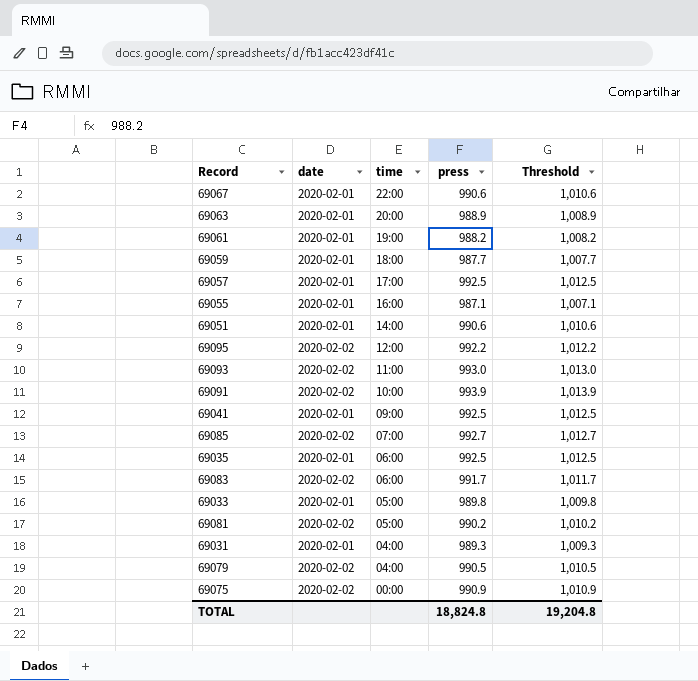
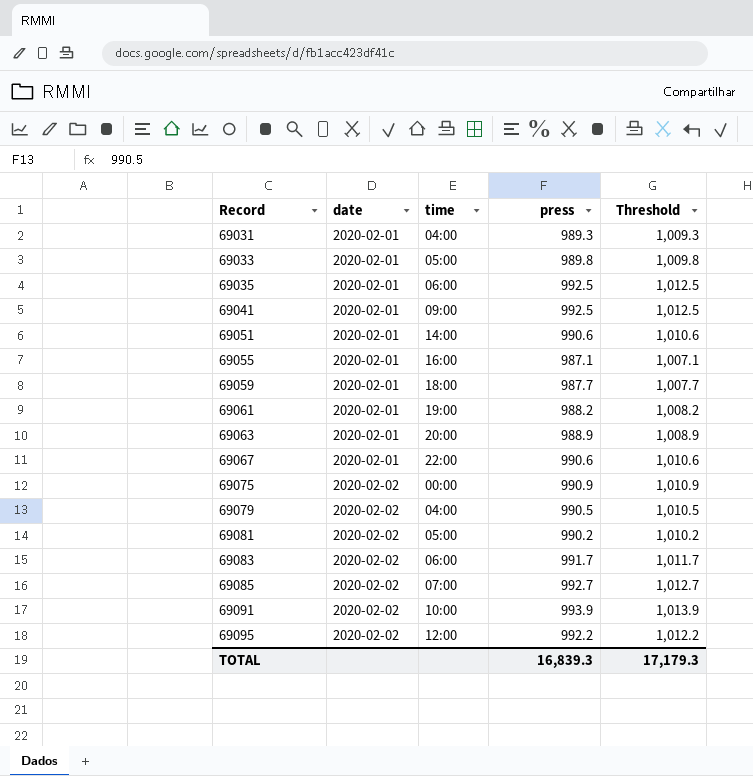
row order: time descending -> Record ascending
row 69057: 2020-02-01 | 17:00 | 992.5 | 1,012.5 -> none
row 69093: 2020-02-02 | 11:00 | 993.0 | 1,013.0 -> none
TOTAL | press: 18,824.8 -> 16,839.3
TOTAL | Threshold: 19,204.8 -> 17,179.3

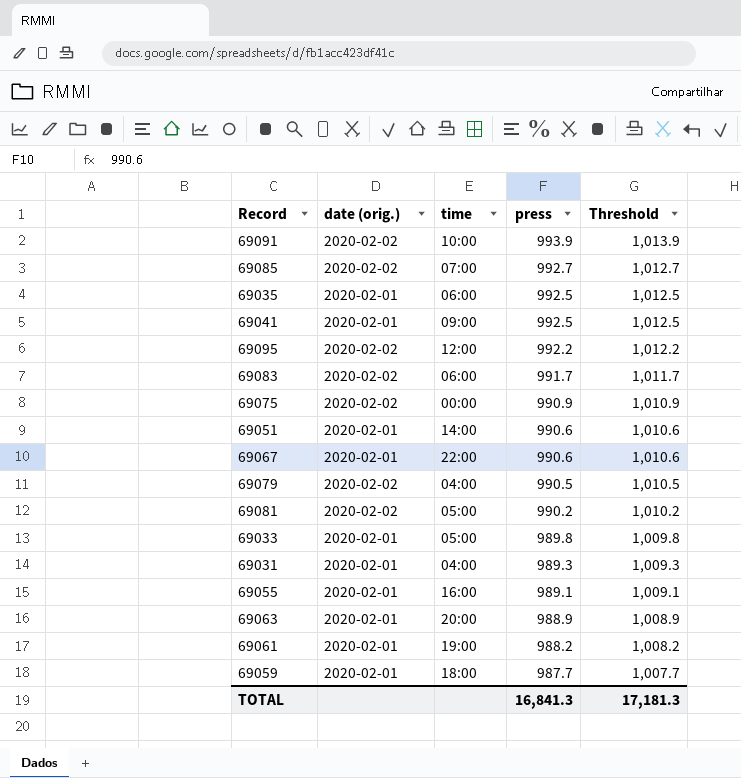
row order: Record ascending -> press descending
column name: date -> date (orig.)
69055 | press: 987.1 -> 989.1
69055 | Threshold: 1,007.1 -> 1,009.1
TOTAL | press: 16,839.3 -> 16,841.3
TOTAL | Threshold: 17,179.3 -> 17,181.3

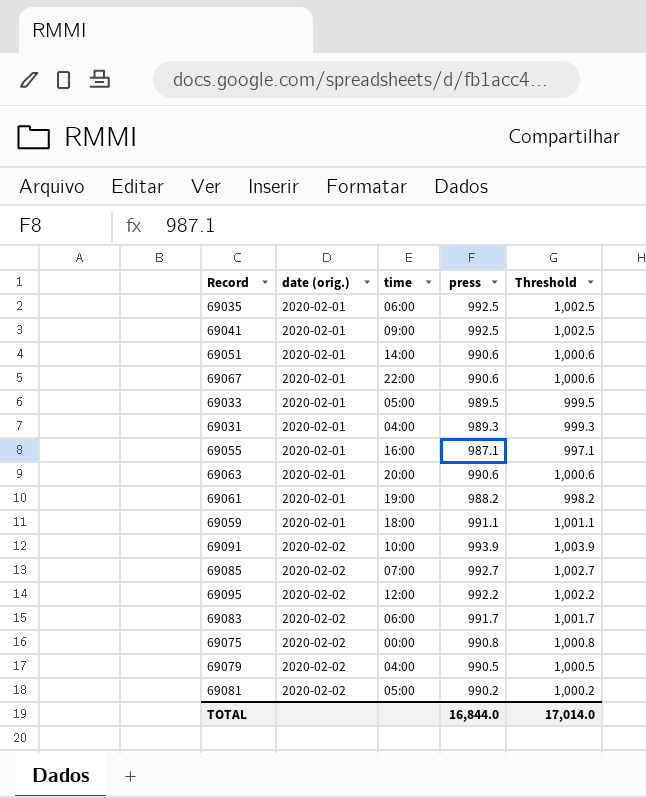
row order: press descending -> date (orig.) ascending
column Threshold | formula: [press] + 20 -> [press] + 10
69033 | press: 989.8 -> 989.5
69055 | press: 989.1 -> 987.1
69063 | press: 988.9 -> 990.6
69059 | press: 987.7 -> 991.1
69075 | press: 990.9 -> 990.8
TOTAL | press: 16,841.3 -> 16,844.0
TOTAL | Threshold: 17,181.3 -> 17,014.0

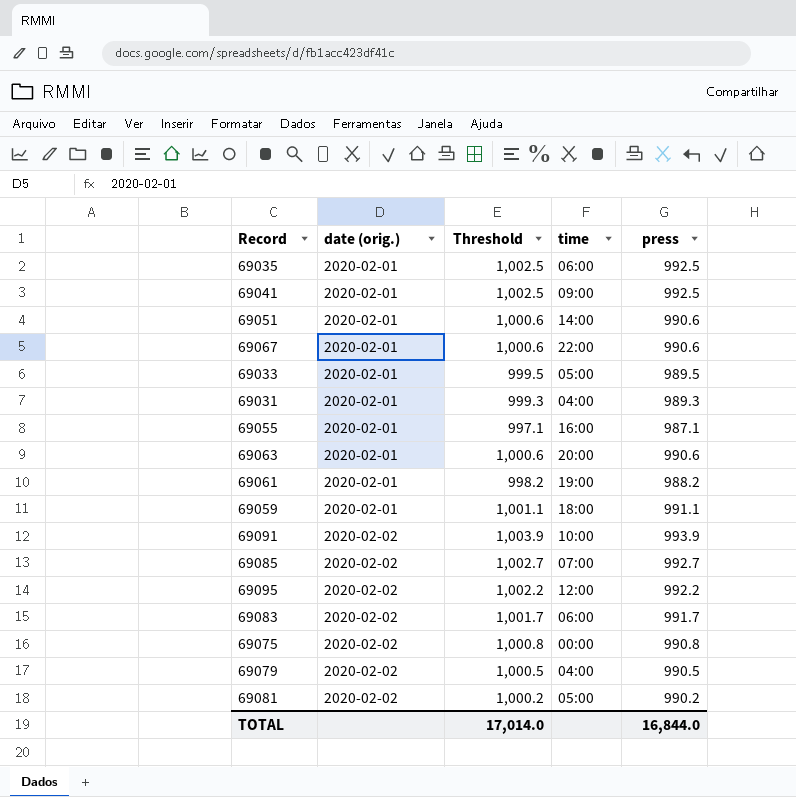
column Threshold | position: 5 -> 3

